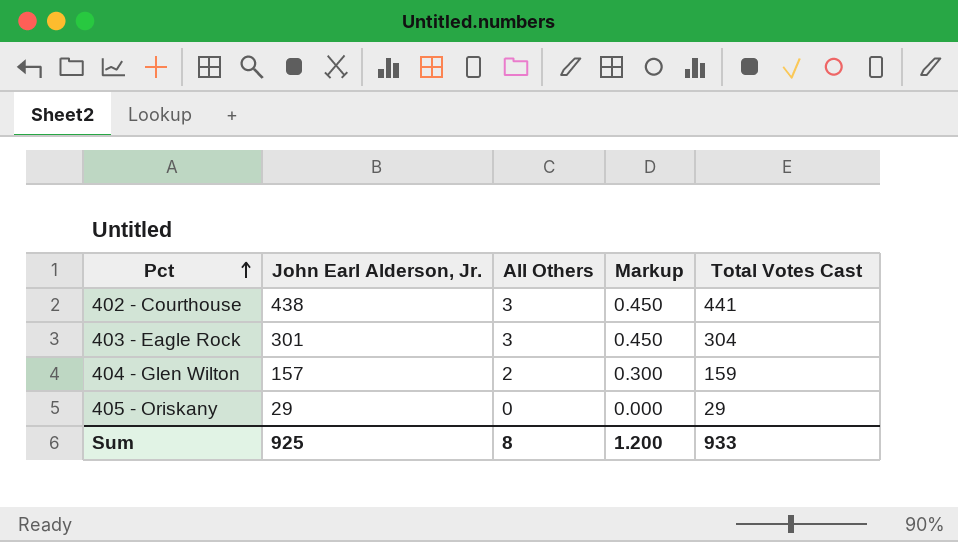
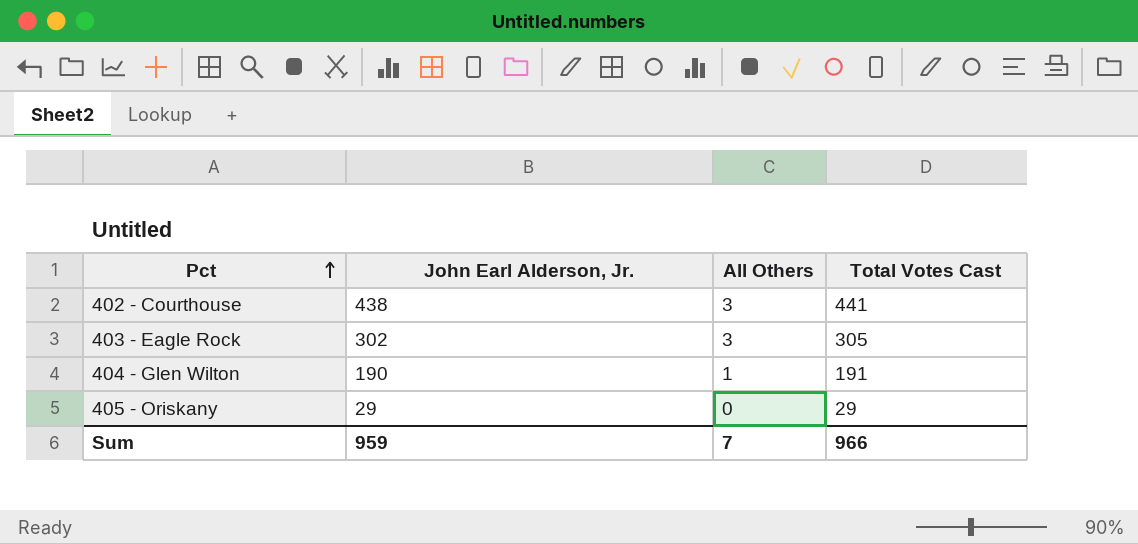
column Markup | formula: [All Others] * 0.15 -> none
403 - Eagle Rock | John Earl Alderson, Jr.: 301 -> 302
403 - Eagle Rock | Total Votes Cast: 304 -> 305
404 - Glen Wilton | John Earl Alderson, Jr.: 157 -> 190
404 - Glen Wilton | All Others: 2 -> 1
404 - Glen Wilton | Total Votes Cast: 159 -> 191
Sum | John Earl Alderson, Jr.: 925 -> 959
Sum | All Others: 8 -> 7
Sum | Total Votes Cast: 933 -> 966

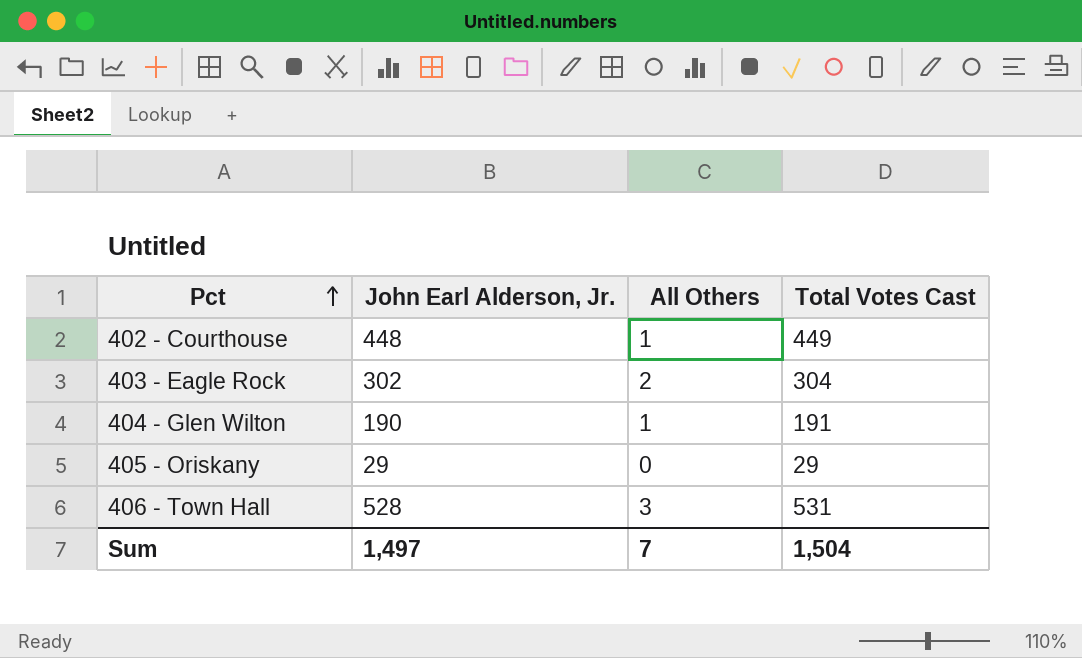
402 - Courthouse | John Earl Alderson, Jr.: 438 -> 448
402 - Courthouse | All Others: 3 -> 1
402 - Courthouse | Total Votes Cast: 441 -> 449
403 - Eagle Rock | All Others: 3 -> 2
403 - Eagle Rock | Total Votes Cast: 305 -> 304
row 406 - Town Hall: none -> 528 | 3 | 531
Sum | John Earl Alderson, Jr.: 959 -> 1,497
Sum | Total Votes Cast: 966 -> 1,504

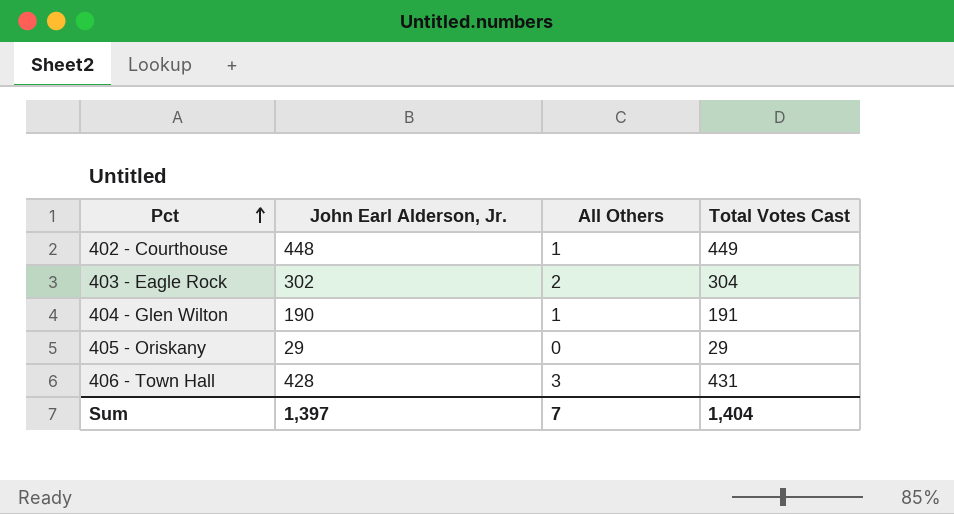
406 - Town Hall | John Earl Alderson, Jr.: 528 -> 428
406 - Town Hall | Total Votes Cast: 531 -> 431
Sum | John Earl Alderson, Jr.: 1,497 -> 1,397
Sum | Total Votes Cast: 1,504 -> 1,404

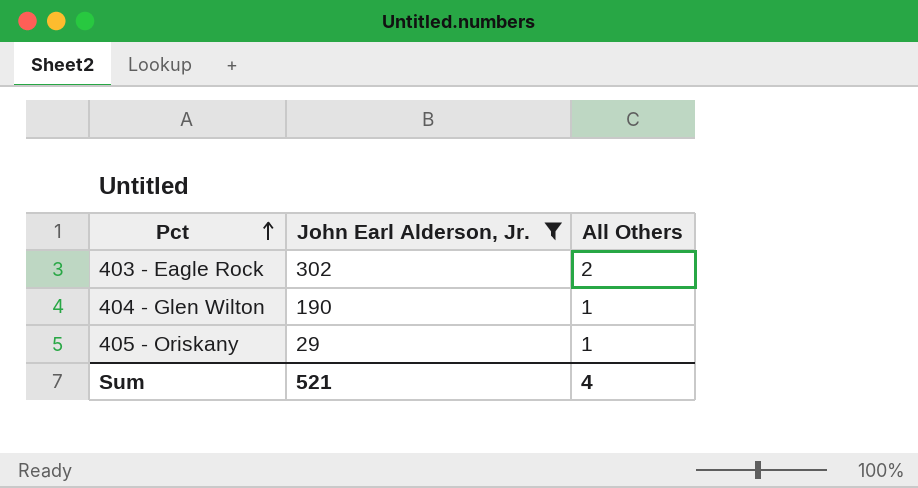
filter: none -> John Earl Alderson, Jr. <= 302
column Total Votes Cast | formula: [John Earl Alderson, Jr.] + [All Others] -> none
405 - Oriskany | All Others: 0 -> 1
Sum | John Earl Alderson, Jr.: 1,397 -> 521
Sum | All Others: 7 -> 4

